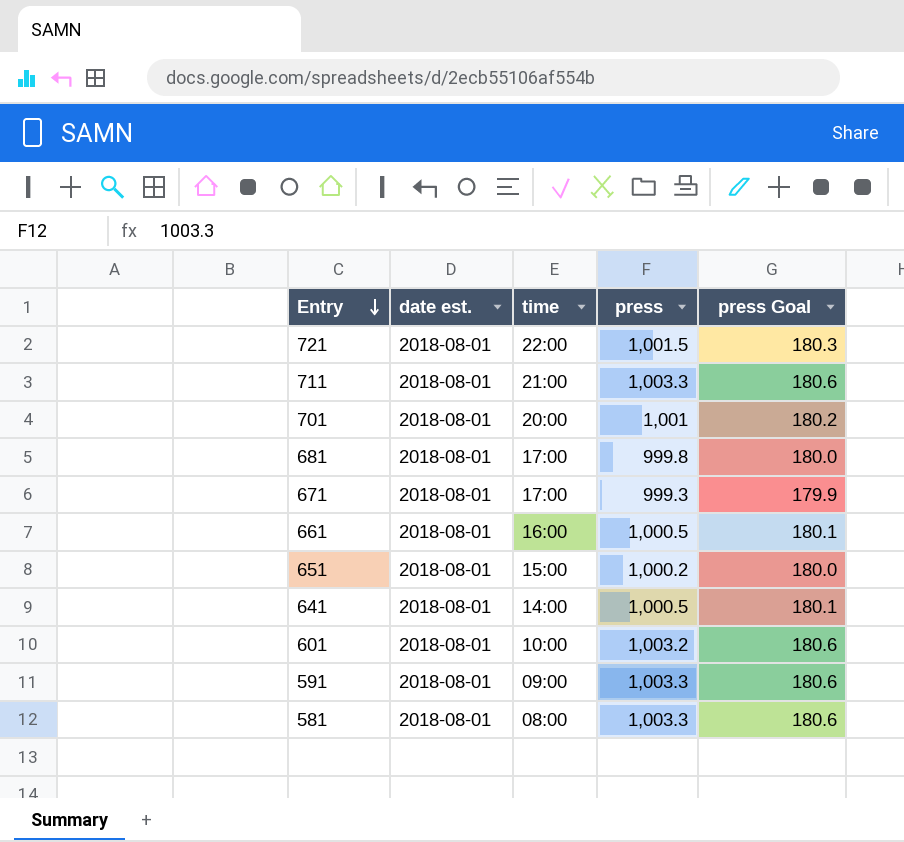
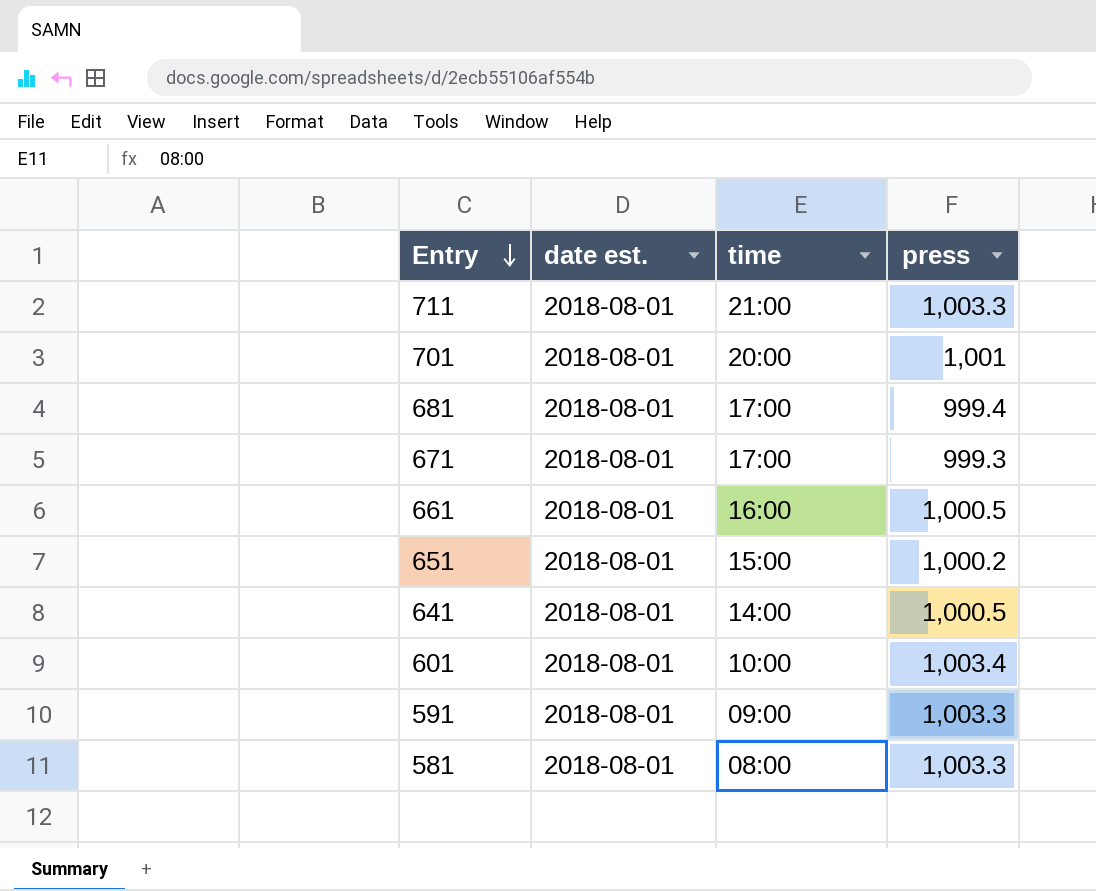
column press Goal | formula: [press] * 0.18 -> none
row 721: 2018-08-01 | 22:00 | 1,001.5 | 180.3 -> none
681 | press: 999.8 -> 999.4
601 | press: 1,003.2 -> 1,003.4

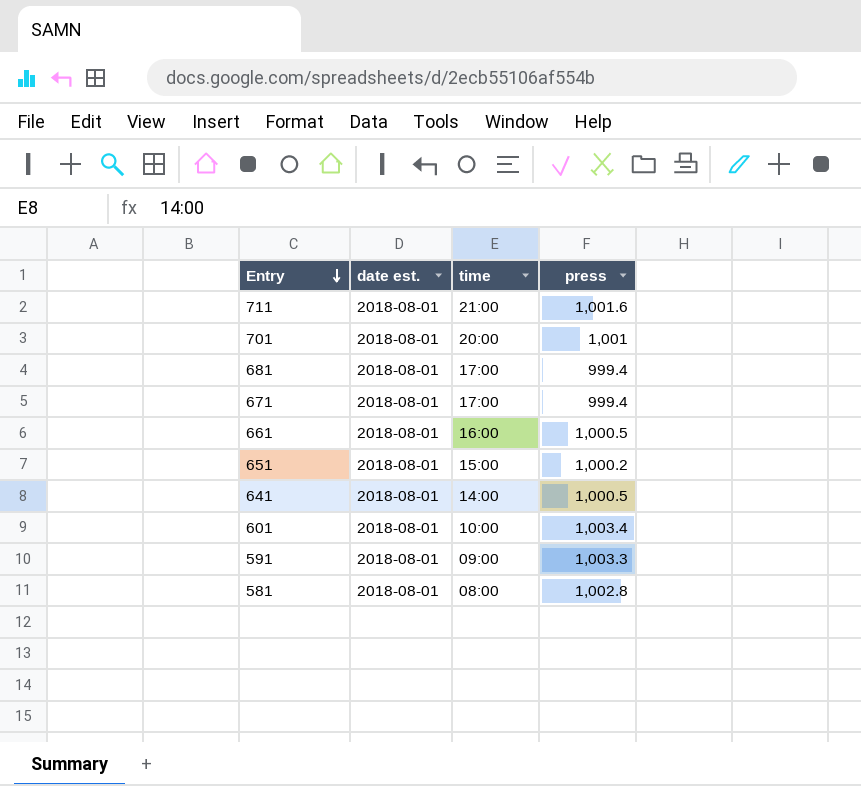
711 | press: 1,003.3 -> 1,001.6
671 | press: 999.3 -> 999.4
581 | press: 1,003.3 -> 1,002.8

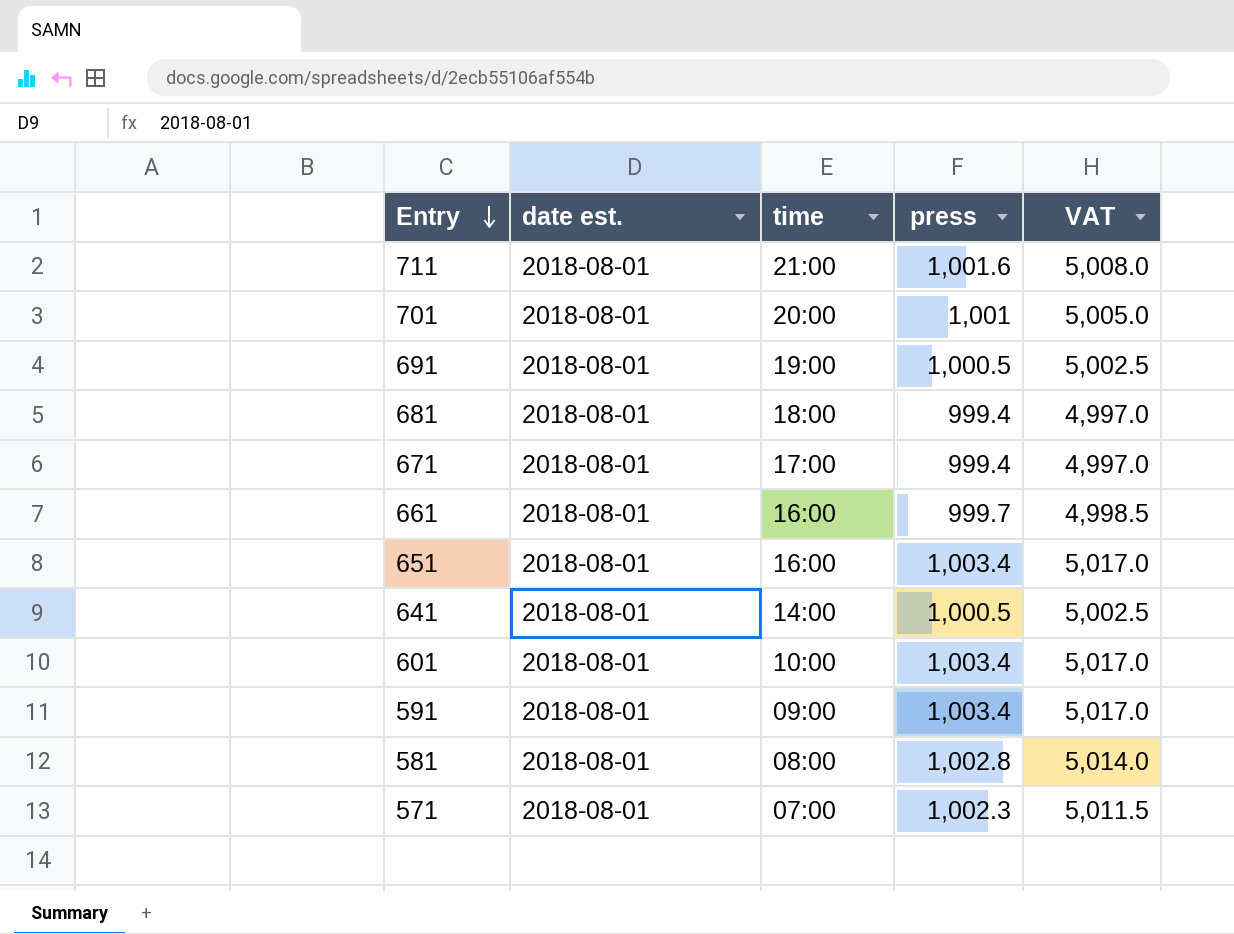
column VAT | formula: none -> [press] * 5
row 691: none -> 2018-08-01 | 19:00 | 1,000.5 | 5,002.5
681 | time: 17:00 -> 18:00
661 | press: 1,000.5 -> 999.7
651 | time: 15:00 -> 16:00
651 | press: 1,000.2 -> 1,003.4
591 | press: 1,003.3 -> 1,003.4
row 571: none -> 2018-08-01 | 07:00 | 1,002.3 | 5,011.5

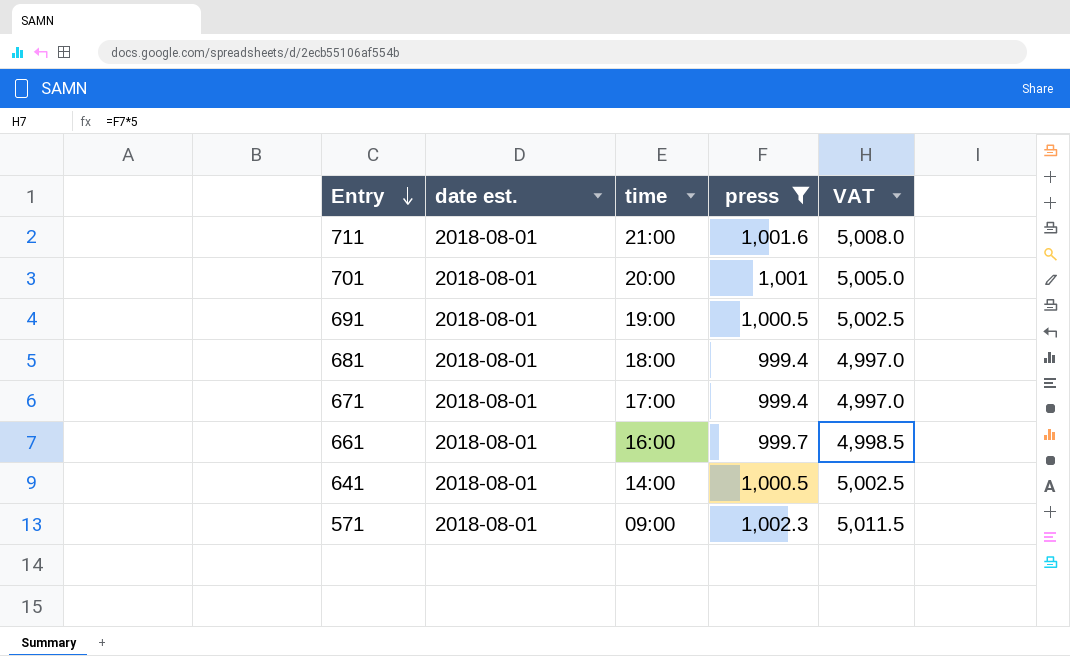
filter: none -> press <= 1,002.3
571 | time: 07:00 -> 09:00

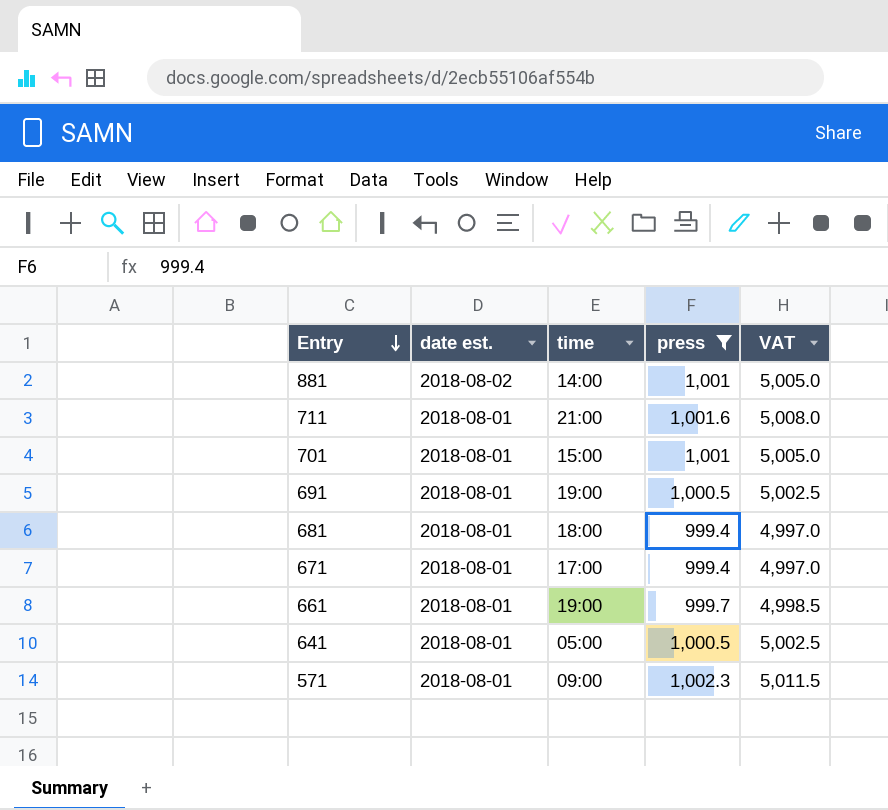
row 881: none -> 2018-08-02 | 14:00 | 1,001 | 5,005.0
701 | time: 20:00 -> 15:00
661 | time: 16:00 -> 19:00
641 | time: 14:00 -> 05:00

